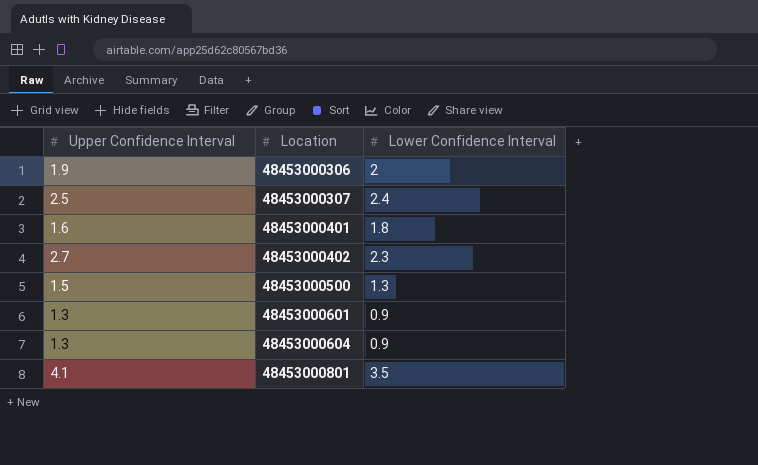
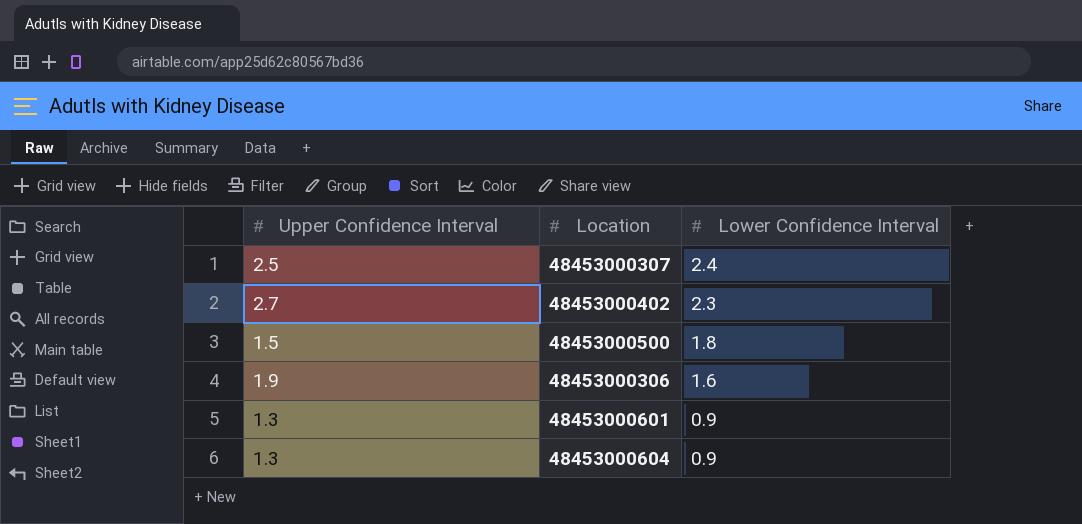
row order: Location ascending -> Lower Confidence Interval descending
row 48453000401: 1.6 | 1.8 -> none
row 48453000801: 4.1 | 3.5 -> none
48453000500 | Lower Confidence Interval: 1.3 -> 1.8
48453000306 | Lower Confidence Interval: 2 -> 1.6

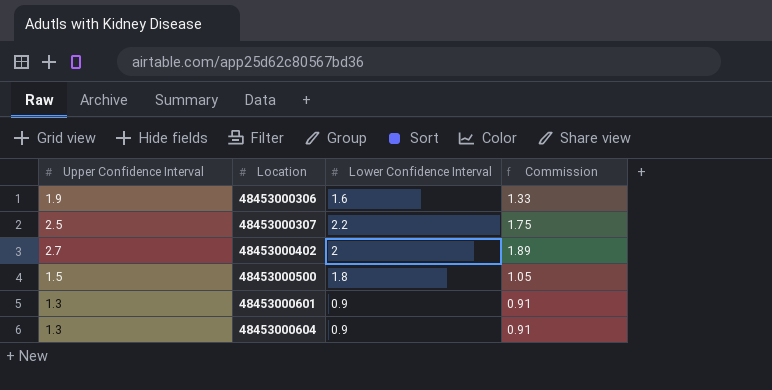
row order: Lower Confidence Interval descending -> Location ascending
column Commission | formula: none -> [Upper Confidence Interval] * 0.7
48453000307 | Lower Confidence Interval: 2.4 -> 2.2
48453000402 | Lower Confidence Interval: 2.3 -> 2

